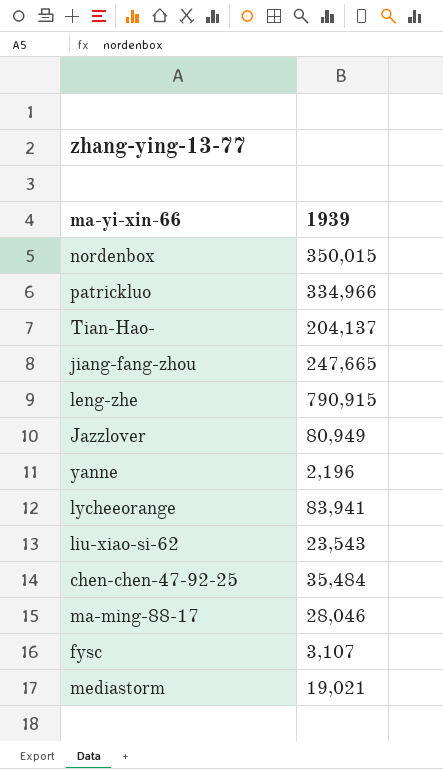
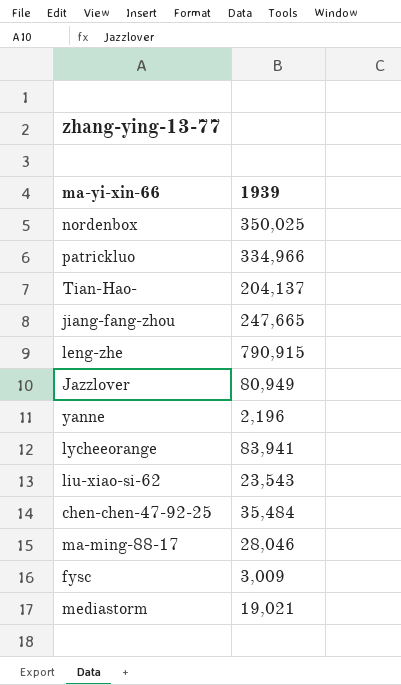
nordenbox | 1939: 350,015 -> 350,025
fysc | 1939: 3,107 -> 3,009

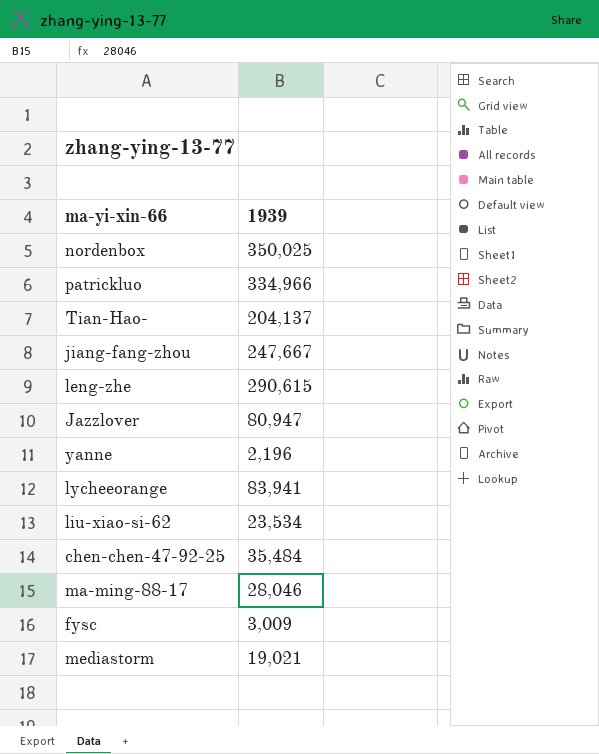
jiang-fang-zhou | 1939: 247,665 -> 247,667
leng-zhe | 1939: 790,915 -> 290,615
Jazzlover | 1939: 80,949 -> 80,947
liu-xiao-si-62 | 1939: 23,543 -> 23,534

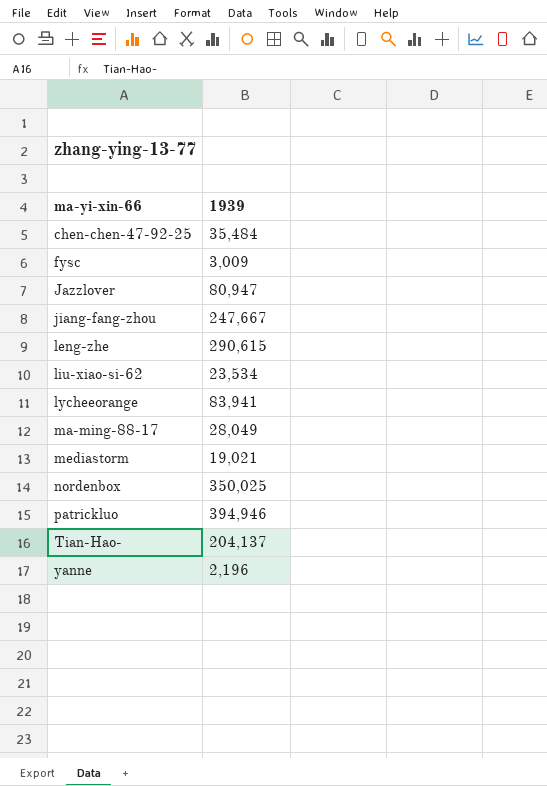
row order: none -> ma-yi-xin-66 ascending
ma-ming-88-17 | 1939: 28,046 -> 28,049
patrickluo | 1939: 334,966 -> 394,946

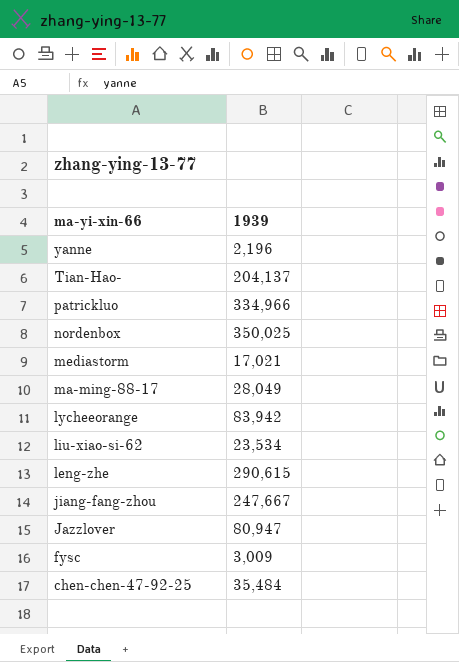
row order: ma-yi-xin-66 ascending -> ma-yi-xin-66 descending
patrickluo | 1939: 394,946 -> 334,966
mediastorm | 1939: 19,021 -> 17,021
lycheeorange | 1939: 83,941 -> 83,942

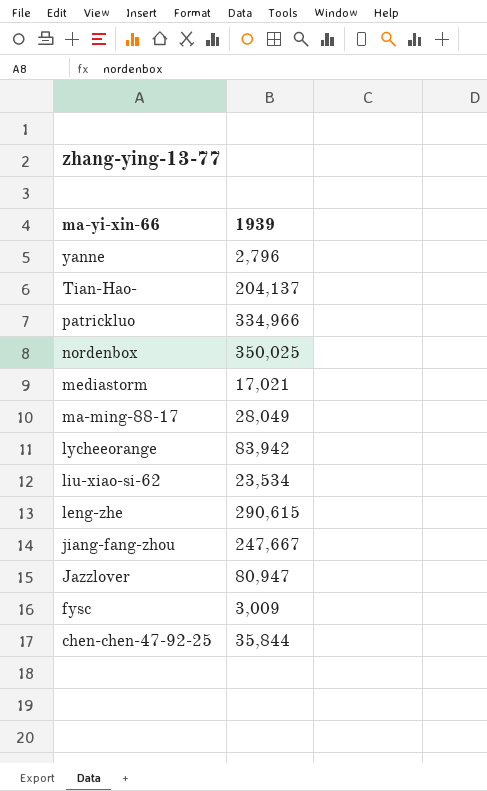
yanne | 1939: 2,196 -> 2,796
chen-chen-47-92-25 | 1939: 35,484 -> 35,844

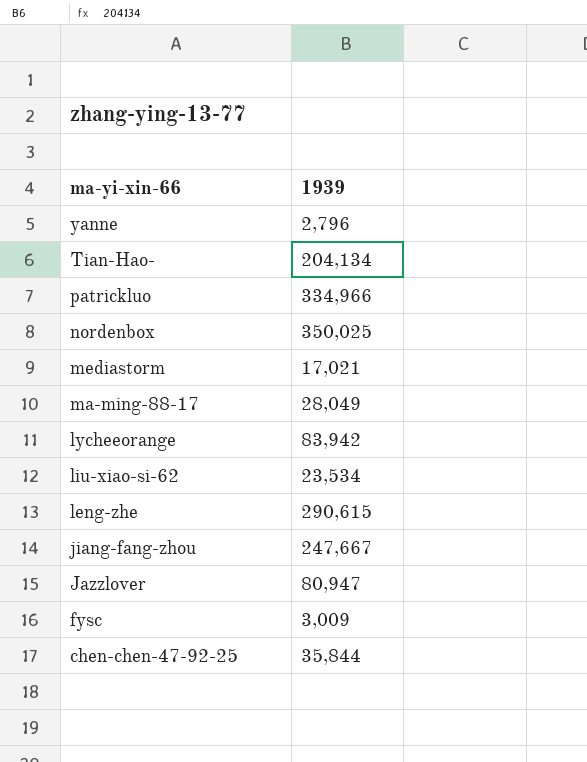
Tian-Hao- | 1939: 204,137 -> 204,134

